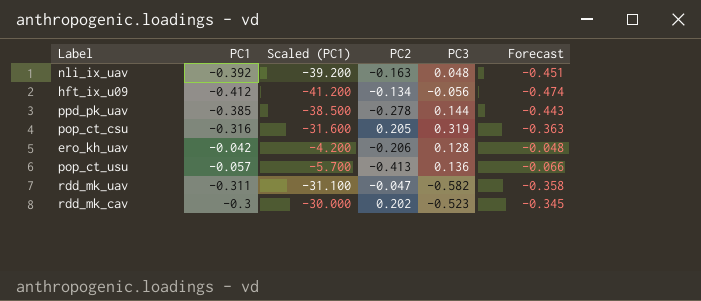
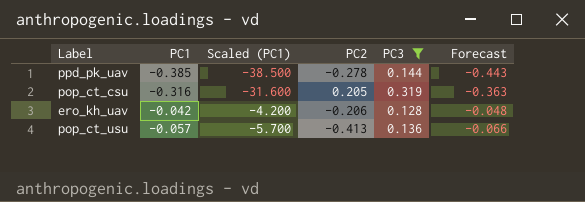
filter: none -> PC3 >= 0.128

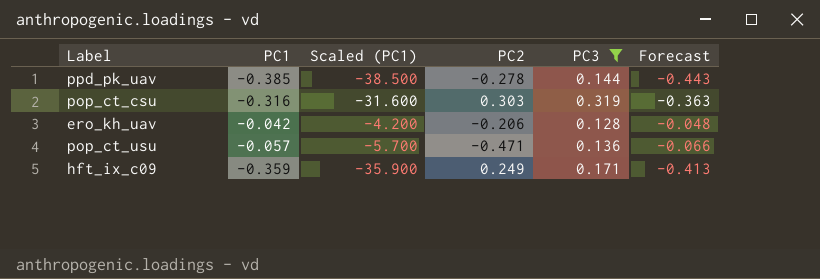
pop_ct_csu | PC2: 0.205 -> 0.303
pop_ct_usu | PC2: -0.413 -> -0.471
row hft_ix_c09: none -> -0.359 | -35.900 | 0.249 | 0.171 | -0.413

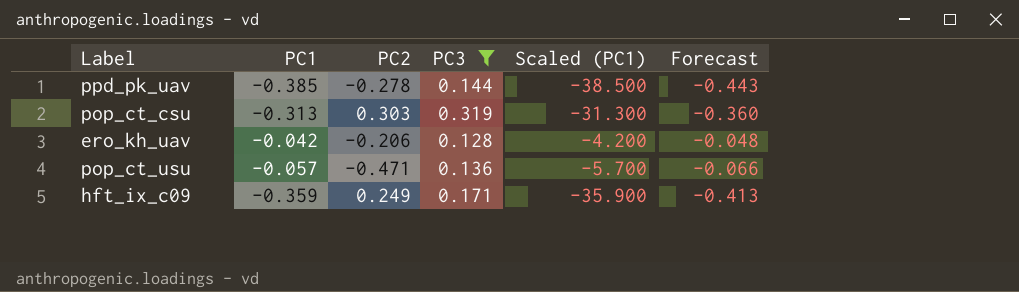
column Scaled (PC1) | position: 3 -> 5
pop_ct_csu | PC1: -0.316 -> -0.313
pop_ct_csu | Scaled (PC1): -31.600 -> -31.300
pop_ct_csu | Forecast: -0.363 -> -0.360

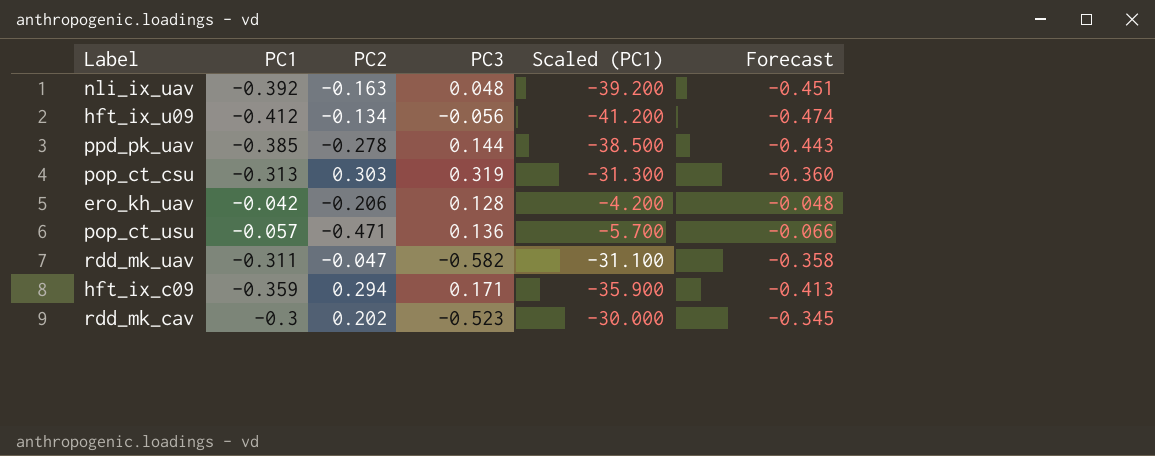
filter: PC3 >= 0.128 -> none
hft_ix_c09 | PC2: 0.249 -> 0.294

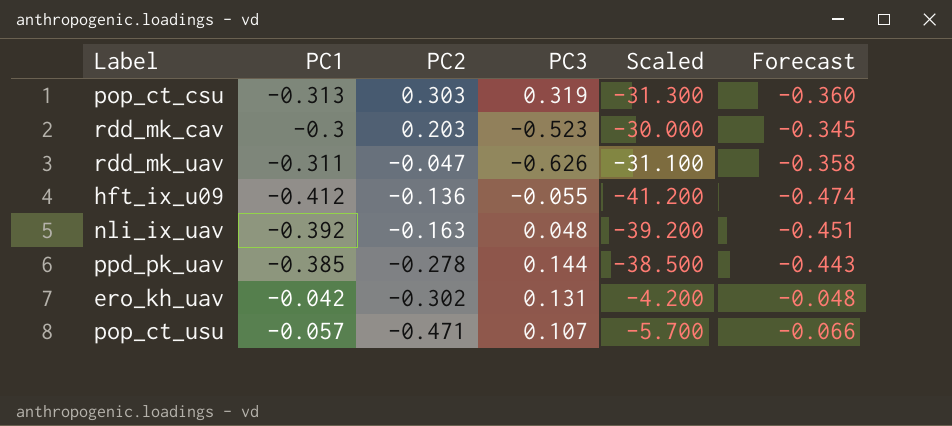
row order: none -> PC2 descending
column name: Scaled (PC1) -> Scaled
row hft_ix_c09: -0.359 | 0.294 | 0.171 | -35.900 | -0.413 -> none
rdd_mk_cav | PC2: 0.202 -> 0.203
rdd_mk_uav | PC3: -0.582 -> -0.626
hft_ix_u09 | PC2: -0.134 -> -0.136
hft_ix_u09 | PC3: -0.056 -> -0.055
ero_kh_uav | PC2: -0.206 -> -0.302
ero_kh_uav | PC3: 0.128 -> 0.131
pop_ct_usu | PC3: 0.136 -> 0.107

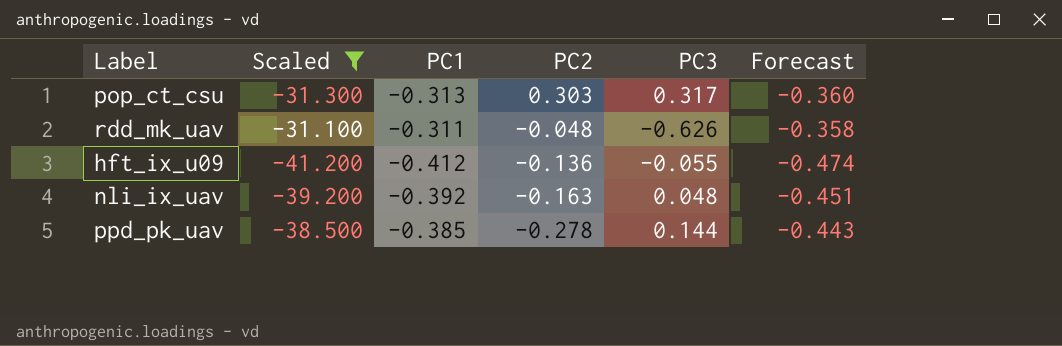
filter: none -> Scaled <= -31.100
column Scaled | position: 5 -> 2
pop_ct_csu | PC3: 0.319 -> 0.317
rdd_mk_uav | PC2: -0.047 -> -0.048

